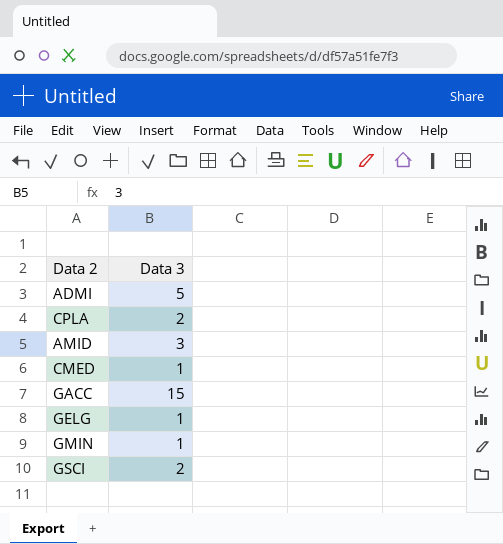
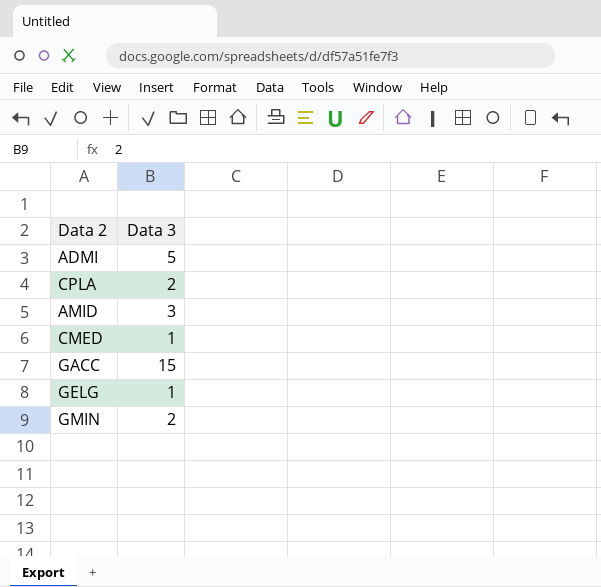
row GSCI: 2 -> none
GMIN | Data 3: 1 -> 2

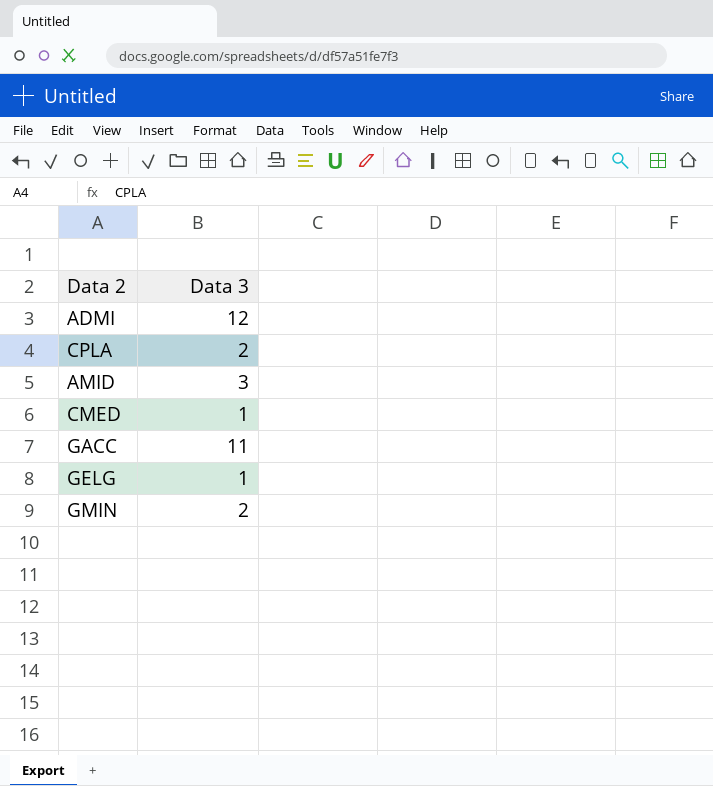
ADMI | Data 3: 5 -> 12
GACC | Data 3: 15 -> 11

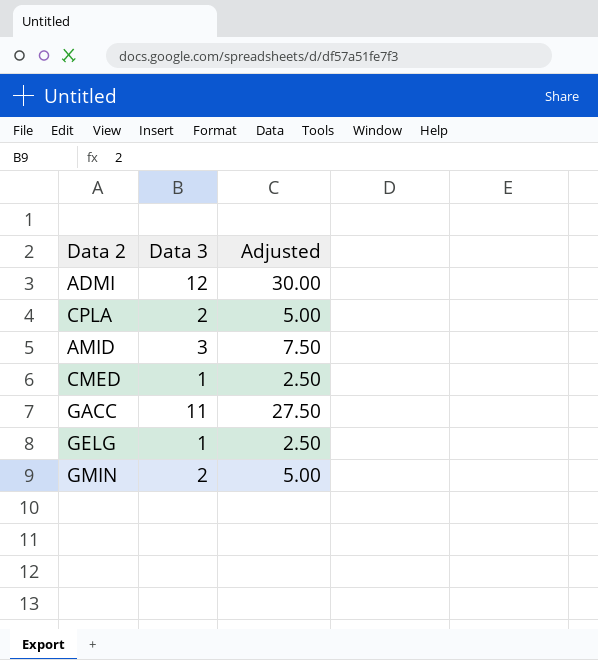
column Adjusted | formula: none -> [Data 3] * 2.5

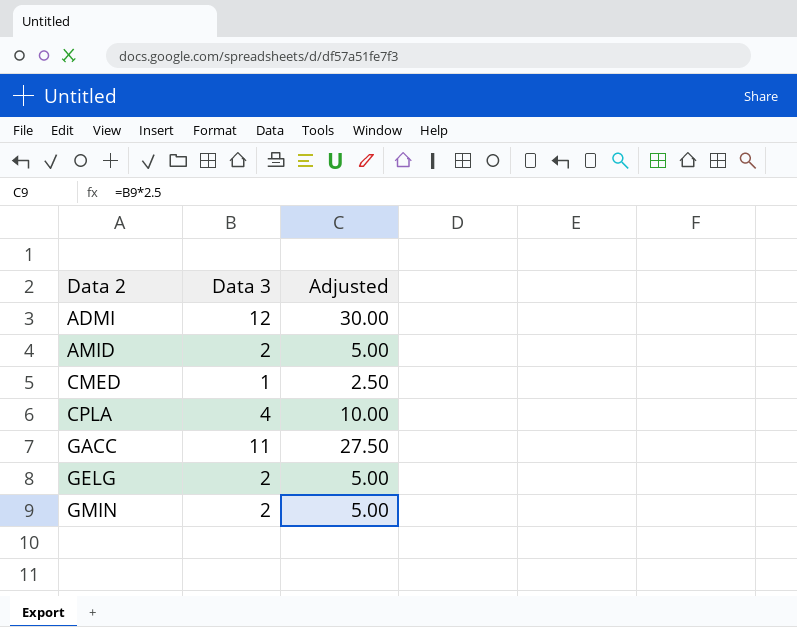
row order: none -> Data 2 ascending
AMID | Data 3: 3 -> 2
AMID | Adjusted: 7.50 -> 5.00
CPLA | Data 3: 2 -> 4
CPLA | Adjusted: 5.00 -> 10.00
GELG | Data 3: 1 -> 2
GELG | Adjusted: 2.50 -> 5.00

